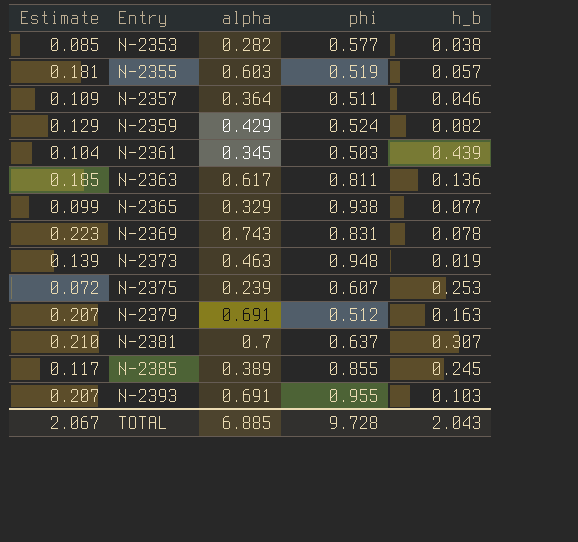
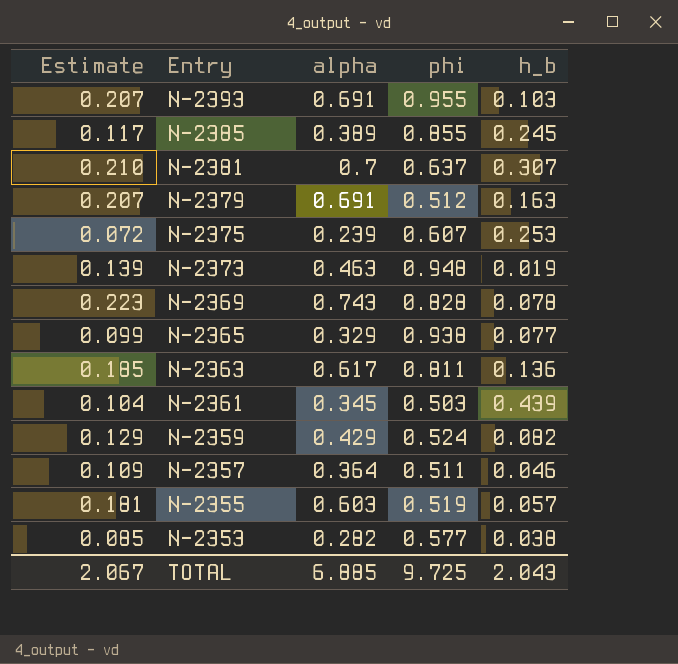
row order: Entry ascending -> Entry descending
N-2369 | phi: 0.831 -> 0.828
TOTAL | phi: 9.728 -> 9.725

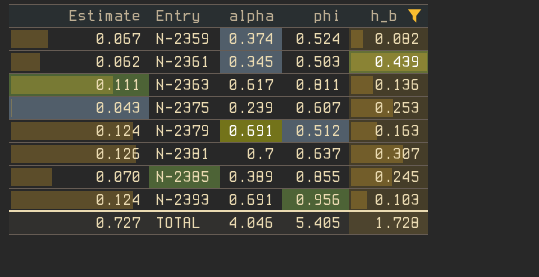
filter: none -> h_b >= 0.082
row order: Entry descending -> Entry ascending
column Estimate | formula: [alpha] * 0.3 -> [alpha] * 0.18
N-2359 | alpha: 0.429 -> 0.374
N-2393 | phi: 0.955 -> 0.956
TOTAL | Estimate: 2.067 -> 0.727
TOTAL | alpha: 6.885 -> 4.046
TOTAL | phi: 9.725 -> 5.405
TOTAL | h_b: 2.043 -> 1.728

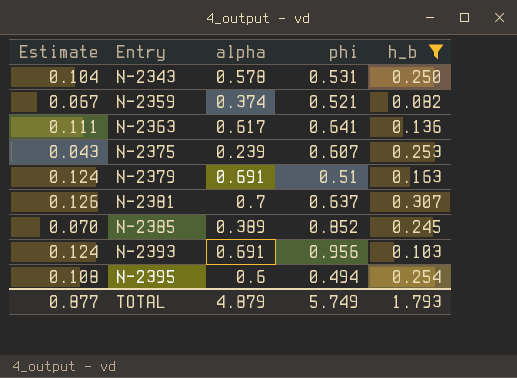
row N-2361: 0.062 | 0.345 | 0.503 | 0.439 -> none
row N-2343: none -> 0.104 | 0.578 | 0.531 | 0.250
N-2359 | phi: 0.524 -> 0.521
N-2363 | phi: 0.811 -> 0.641
N-2379 | phi: 0.512 -> 0.51
N-2385 | phi: 0.855 -> 0.852
row N-2395: none -> 0.108 | 0.6 | 0.494 | 0.254
TOTAL | Estimate: 0.727 -> 0.877
TOTAL | alpha: 4.046 -> 4.879
TOTAL | phi: 5.405 -> 5.749
TOTAL | h_b: 1.728 -> 1.793

